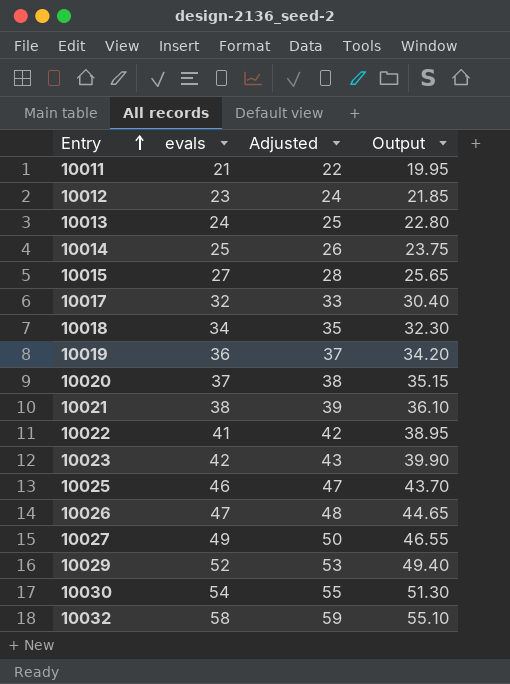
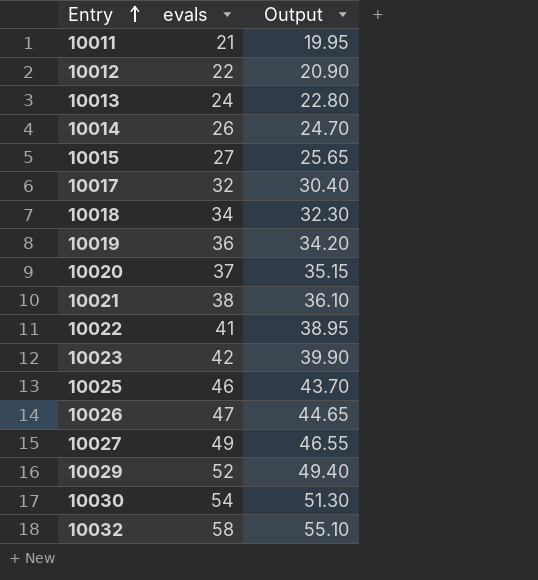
column Adjusted | formula: [evals] + 1 -> none
10012 | evals: 23 -> 22
10012 | Output: 21.85 -> 20.90
10014 | evals: 25 -> 26
10014 | Output: 23.75 -> 24.70

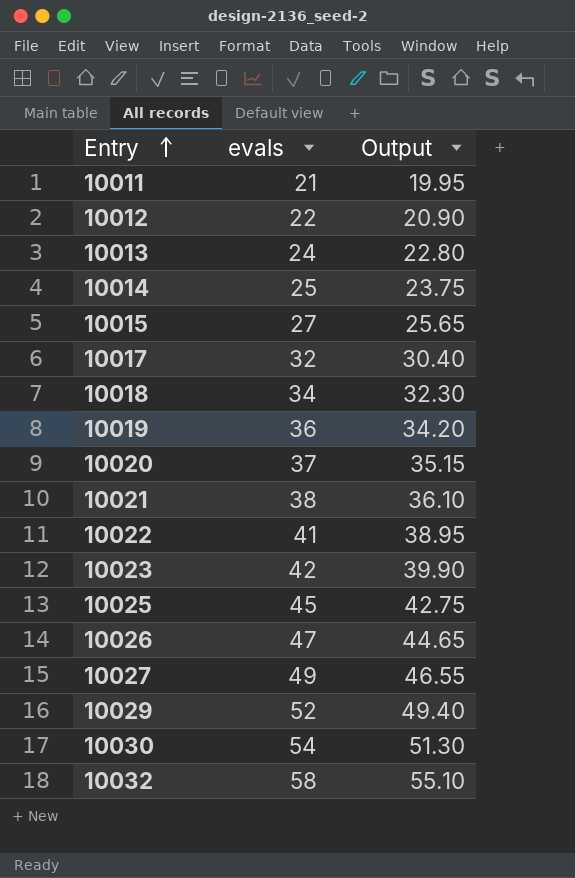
10014 | evals: 26 -> 25
10014 | Output: 24.70 -> 23.75
10025 | evals: 46 -> 45
10025 | Output: 43.70 -> 42.75

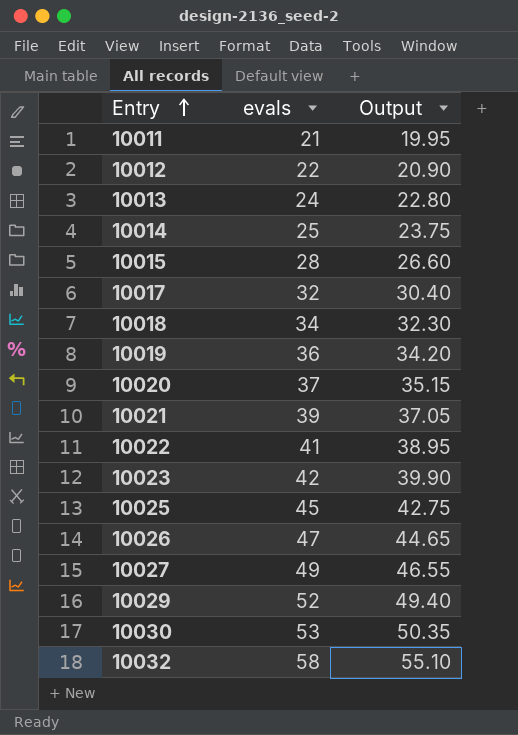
10015 | evals: 27 -> 28
10015 | Output: 25.65 -> 26.60
10021 | evals: 38 -> 39
10021 | Output: 36.10 -> 37.05
10030 | evals: 54 -> 53
10030 | Output: 51.30 -> 50.35

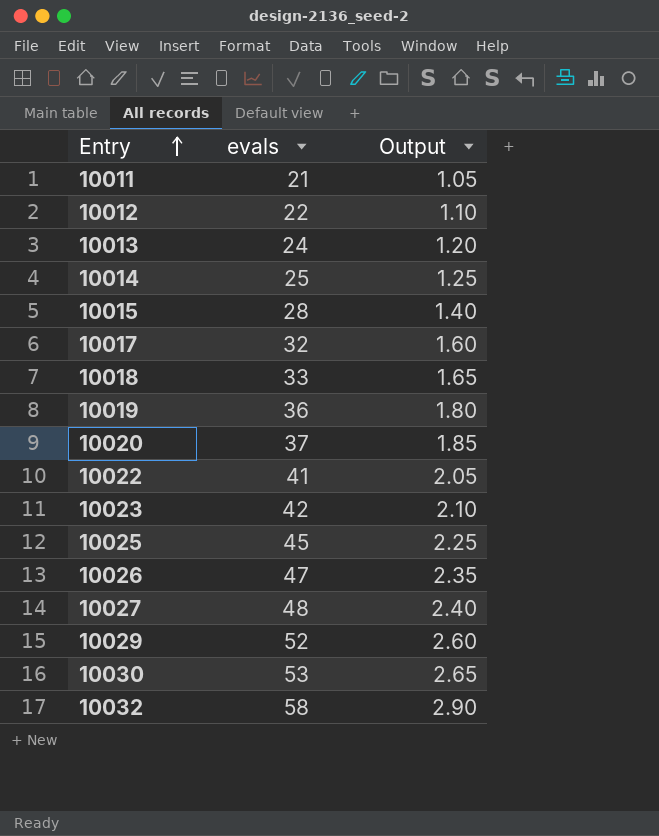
column Output | formula: [evals] * 0.95 -> [evals] * 0.05
row 10021: 39 | 37.05 -> none
10018 | evals: 34 -> 33
10027 | evals: 49 -> 48

